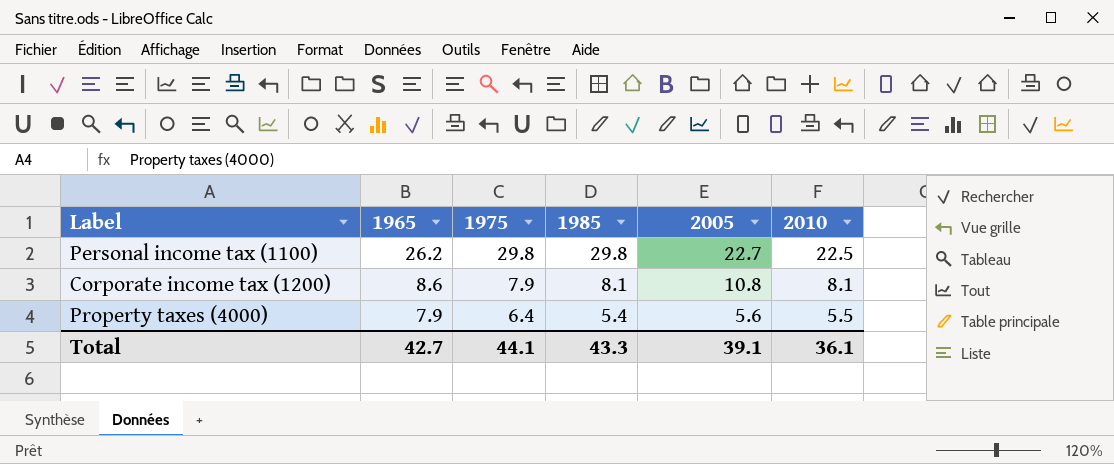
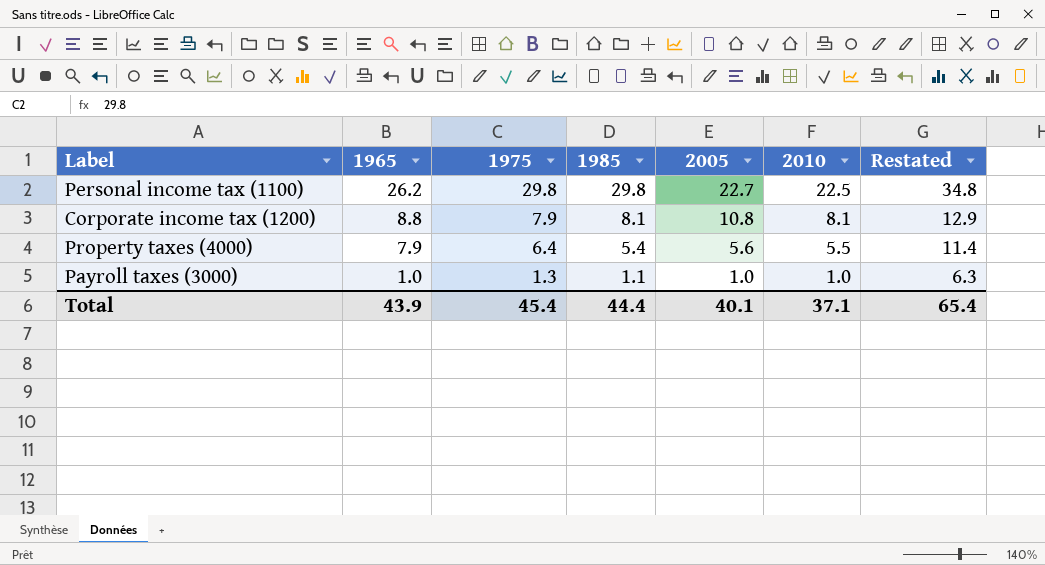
column Restated | formula: none -> [1975] + 5
Corporate income tax (1200) | 1965: 8.6 -> 8.8
row Payroll taxes (3000): none -> 1.0 | 1.3 | 1.1 | 1.0 | 1.0 | 6.3
Total | 1965: 42.7 -> 43.9
Total | 1975: 44.1 -> 45.4
Total | 1985: 43.3 -> 44.4
Total | 2005: 39.1 -> 40.1
Total | 2010: 36.1 -> 37.1

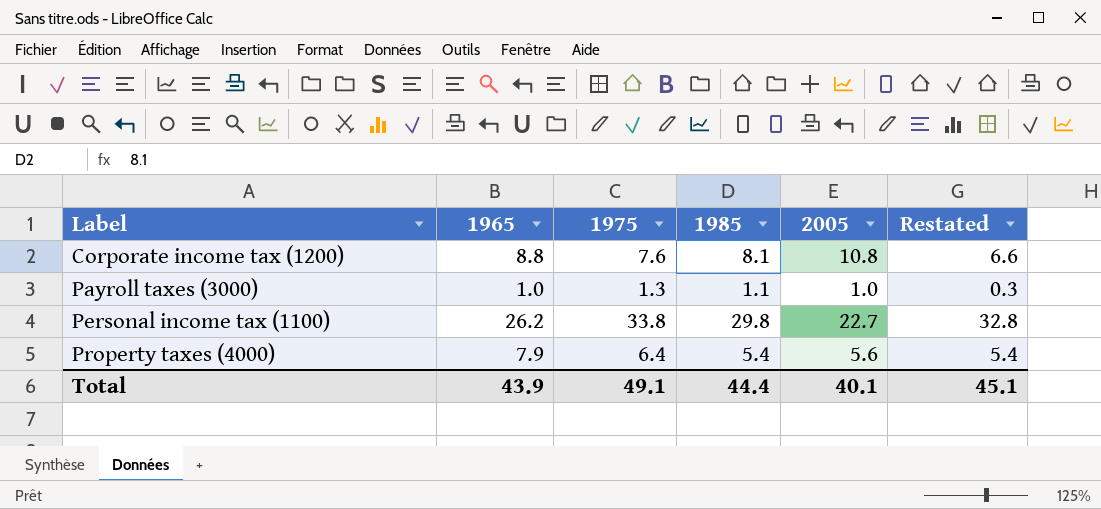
row order: 1965 descending -> Label ascending
column 2010 | position: 6 -> none
column Restated | formula: [1975] + 5 -> [1975] - 1
Corporate income tax (1200) | 1975: 7.9 -> 7.6
Personal income tax (1100) | 1975: 29.8 -> 33.8
Total | 1975: 45.4 -> 49.1
Total | Restated: 65.4 -> 45.1

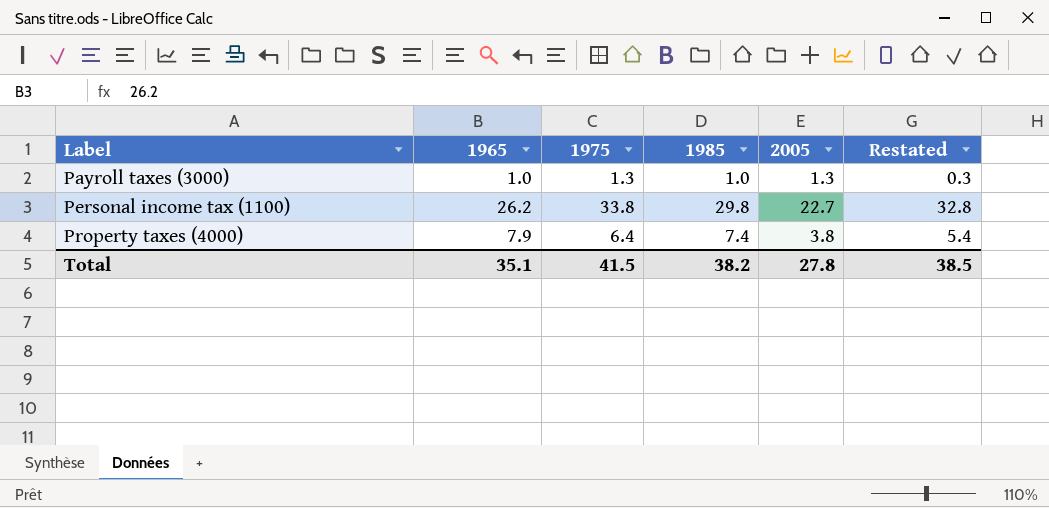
row Corporate income tax (1200): 8.8 | 7.6 | 8.1 | 10.8 | 6.6 -> none
Payroll taxes (3000) | 1985: 1.1 -> 1.0
Payroll taxes (3000) | 2005: 1.0 -> 1.3
Property taxes (4000) | 1985: 5.4 -> 7.4
Property taxes (4000) | 2005: 5.6 -> 3.8
Total | 1965: 43.9 -> 35.1
Total | 1975: 49.1 -> 41.5
Total | 1985: 44.4 -> 38.2
Total | 2005: 40.1 -> 27.8
Total | Restated: 45.1 -> 38.5

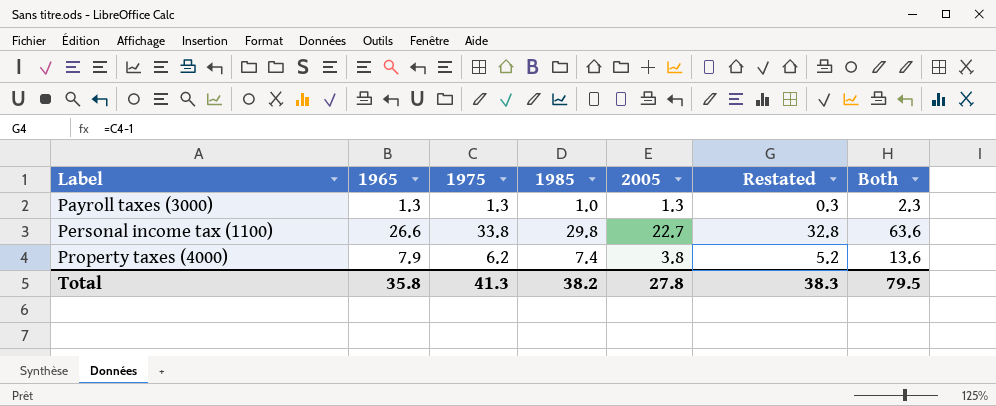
column Both | formula: none -> [1975] + [1985]
Payroll taxes (3000) | 1965: 1.0 -> 1.3
Personal income tax (1100) | 1965: 26.2 -> 26.6
Property taxes (4000) | 1975: 6.4 -> 6.2
Property taxes (4000) | Restated: 5.4 -> 5.2
Total | 1965: 35.1 -> 35.8
Total | 1975: 41.5 -> 41.3
Total | Restated: 38.5 -> 38.3

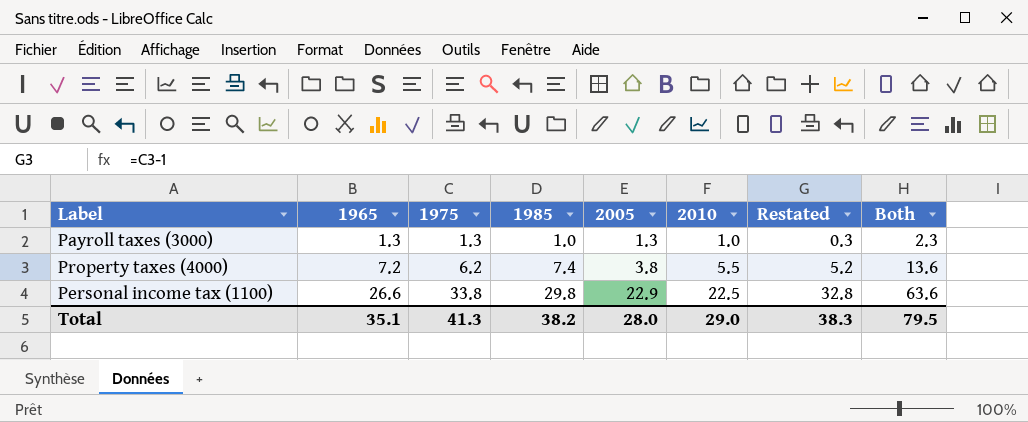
row order: Label ascending -> 1965 ascending
column 2010 | position: none -> 6
Property taxes (4000) | 1965: 7.9 -> 7.2
Personal income tax (1100) | 2005: 22.7 -> 22.9
Total | 1965: 35.8 -> 35.1
Total | 2005: 27.8 -> 28.0

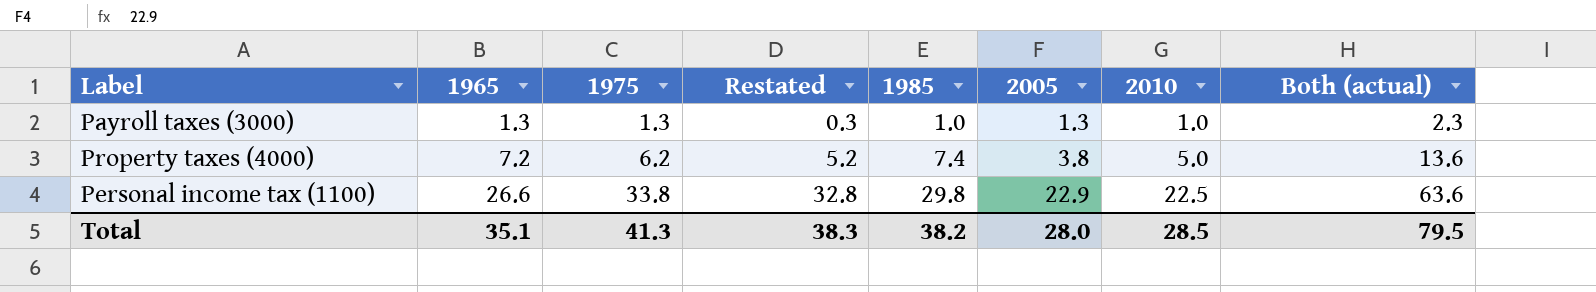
column Restated | position: 7 -> 4
column name: Both -> Both (actual)
Property taxes (4000) | 2010: 5.5 -> 5.0
Total | 2010: 29.0 -> 28.5

